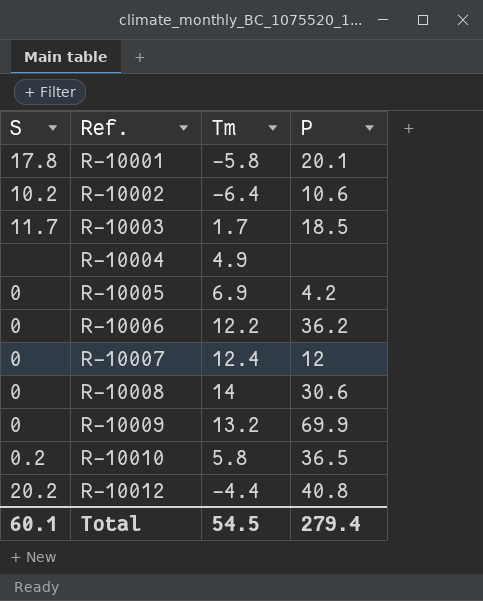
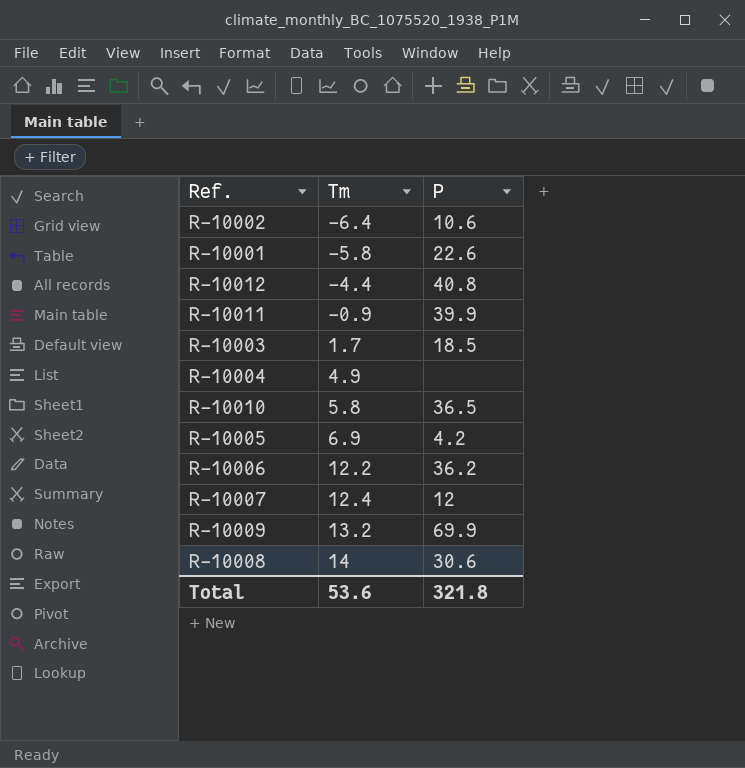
row order: Ref. ascending -> Tm ascending
column S | position: 1 -> none
R-10001 | P: 20.1 -> 22.6
row R-10011: none -> -0.9 | 39.9
Total | Tm: 54.5 -> 53.6
Total | P: 279.4 -> 321.8

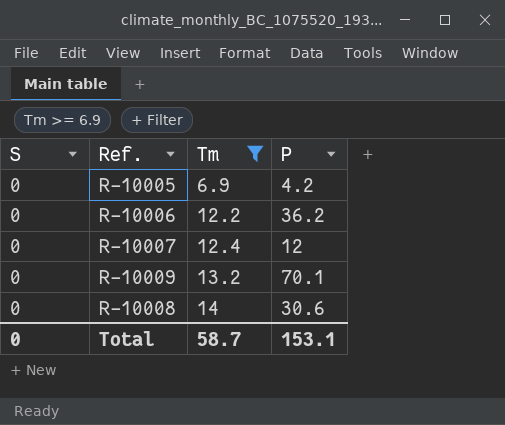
filter: none -> Tm >= 6.9
column S | position: none -> 1
R-10009 | P: 69.9 -> 70.1
Total | Tm: 53.6 -> 58.7
Total | P: 321.8 -> 153.1

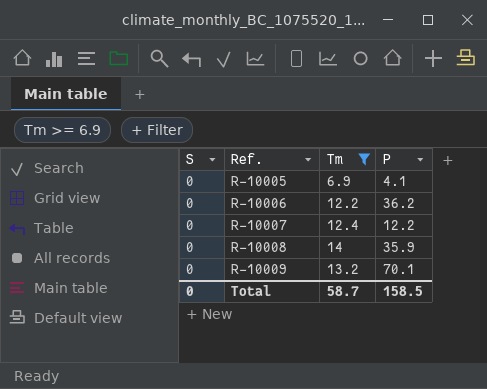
row order: Tm ascending -> Ref. ascending
R-10005 | P: 4.2 -> 4.1
R-10007 | P: 12 -> 12.2
R-10008 | P: 30.6 -> 35.9
Total | P: 153.1 -> 158.5

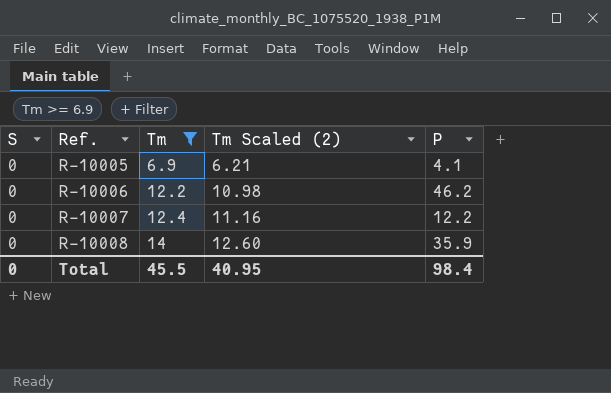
column Tm Scaled (2) | formula: none -> [Tm] * 0.9
row R-10009: 0 | 13.2 | 70.1 -> none
R-10006 | P: 36.2 -> 46.2
Total | Tm: 58.7 -> 45.5
Total | P: 158.5 -> 98.4

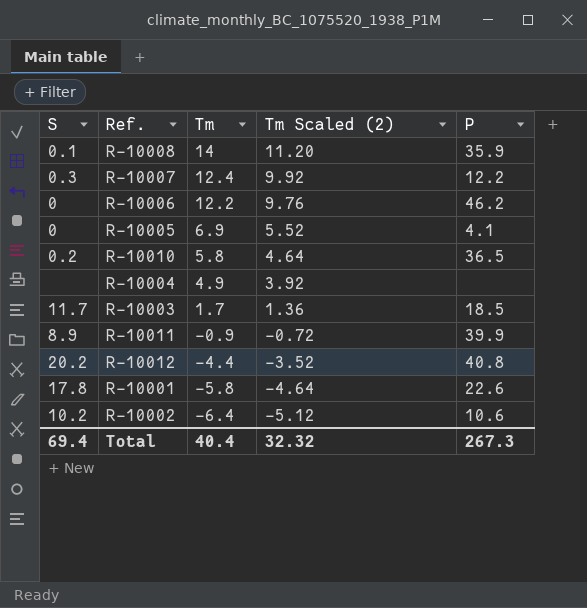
filter: Tm >= 6.9 -> none
row order: Ref. ascending -> Tm descending
column Tm Scaled (2) | formula: [Tm] * 0.9 -> [Tm] * 0.8
R-10008 | S: 0 -> 0.1
R-10007 | S: 0 -> 0.3
Total | S: 0 -> 69.4
Total | Tm: 45.5 -> 40.4
Total | Tm Scaled (2): 40.95 -> 32.32
Total | P: 98.4 -> 267.3

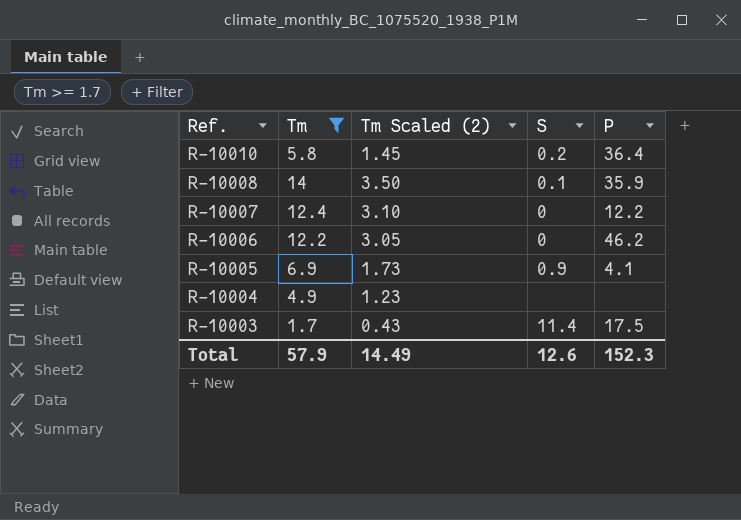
filter: none -> Tm >= 1.7
row order: Tm descending -> Ref. descending
column Tm Scaled (2) | formula: [Tm] * 0.8 -> [Tm] * 0.25
column S | position: 1 -> 4
R-10010 | P: 36.5 -> 36.4
R-10007 | S: 0.3 -> 0
R-10005 | S: 0 -> 0.9
R-10003 | S: 11.7 -> 11.4
R-10003 | P: 18.5 -> 17.5
Total | Tm: 40.4 -> 57.9
Total | Tm Scaled (2): 32.32 -> 14.49
Total | S: 69.4 -> 12.6
Total | P: 267.3 -> 152.3

